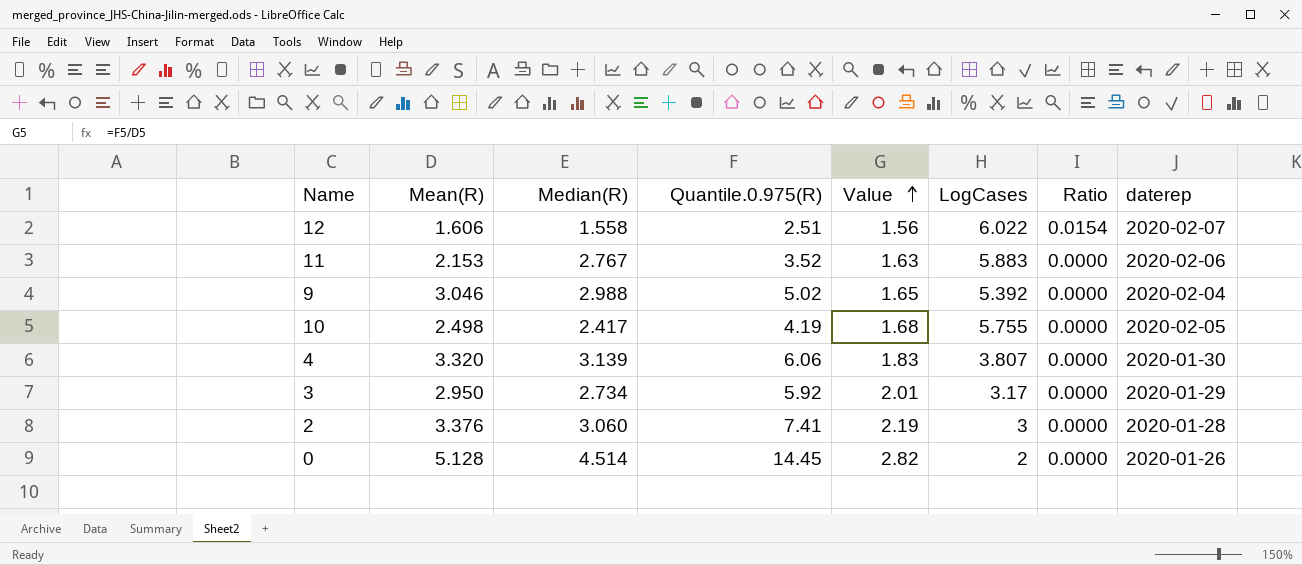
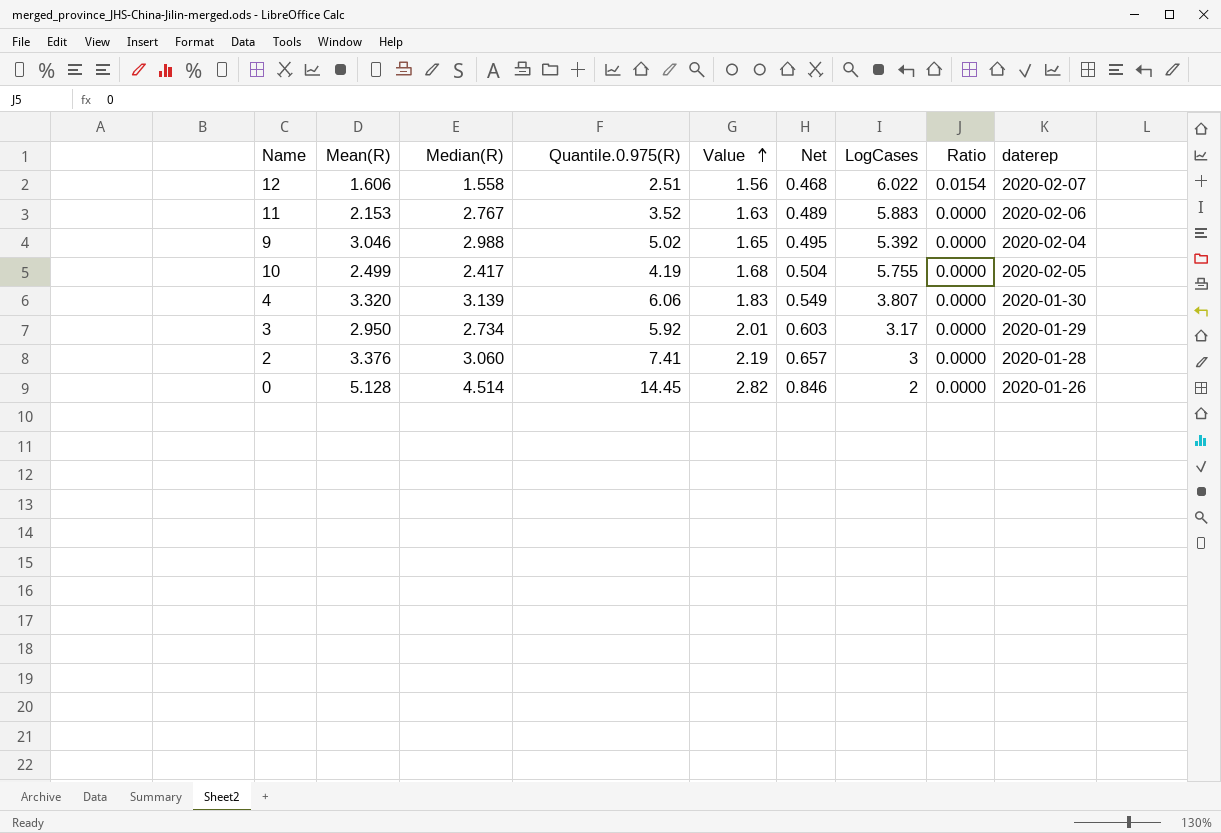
column Net | formula: none -> [Value] * 0.3
10 | Mean(R): 2.498 -> 2.499

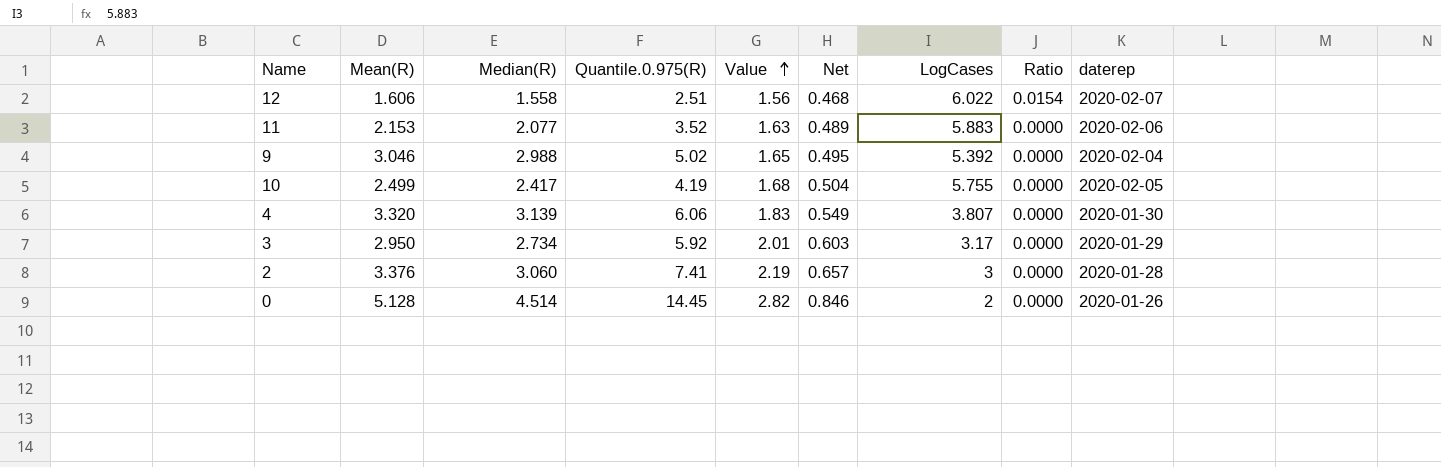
11 | Median(R): 2.767 -> 2.077

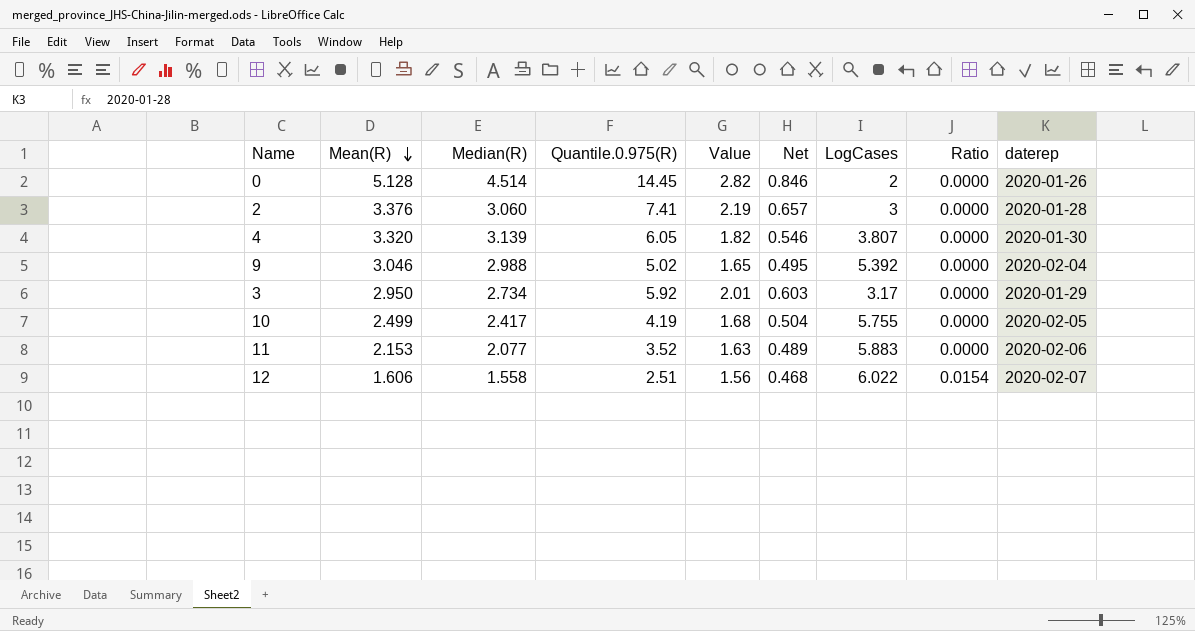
row order: Value ascending -> Mean(R) descending
4 | Quantile.0.975(R): 6.06 -> 6.05
4 | Value: 1.83 -> 1.82
4 | Net: 0.549 -> 0.546

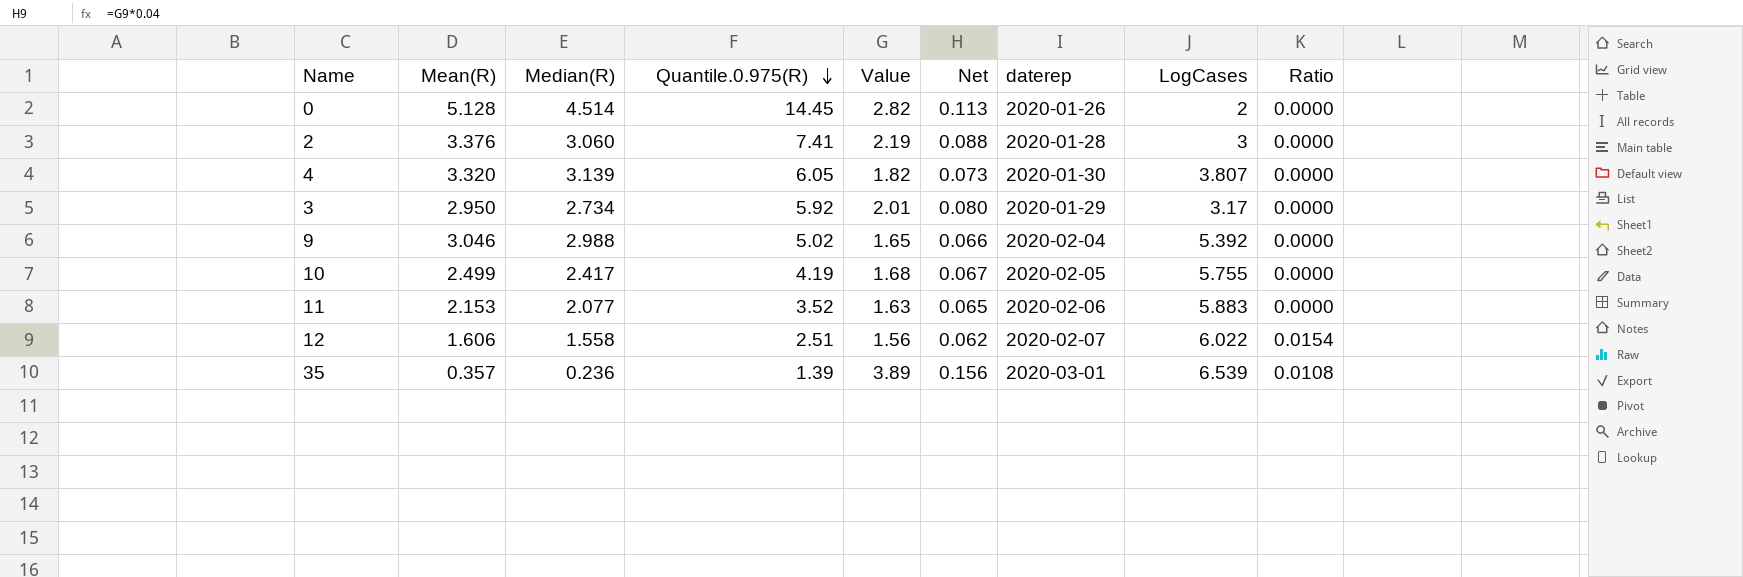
row order: Mean(R) descending -> Quantile.0.975(R) descending
column Net | formula: [Value] * 0.3 -> [Value] * 0.04
column daterep | position: 9 -> 7
row 35: none -> 0.357 | 0.236 | 1.39 | 3.89 | 0.156 | 2020-03-01 | 6.539 | 0.0108

